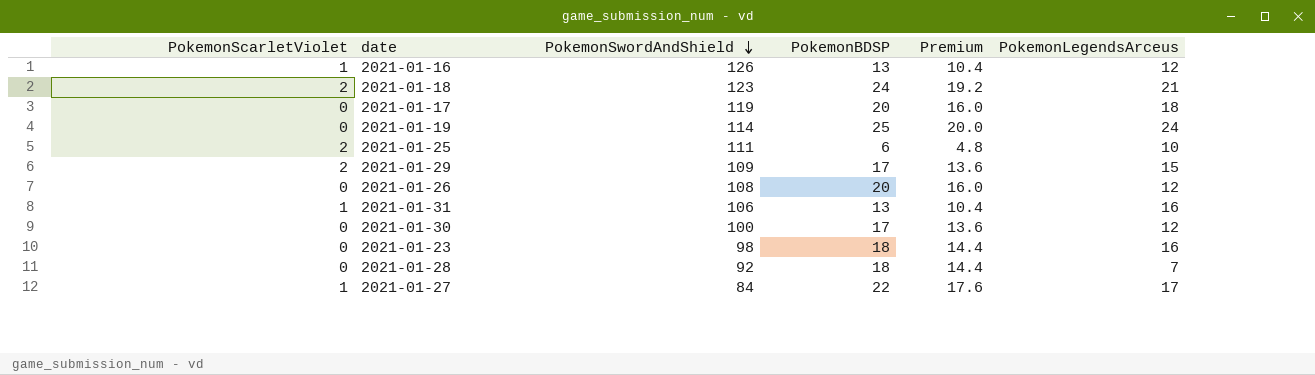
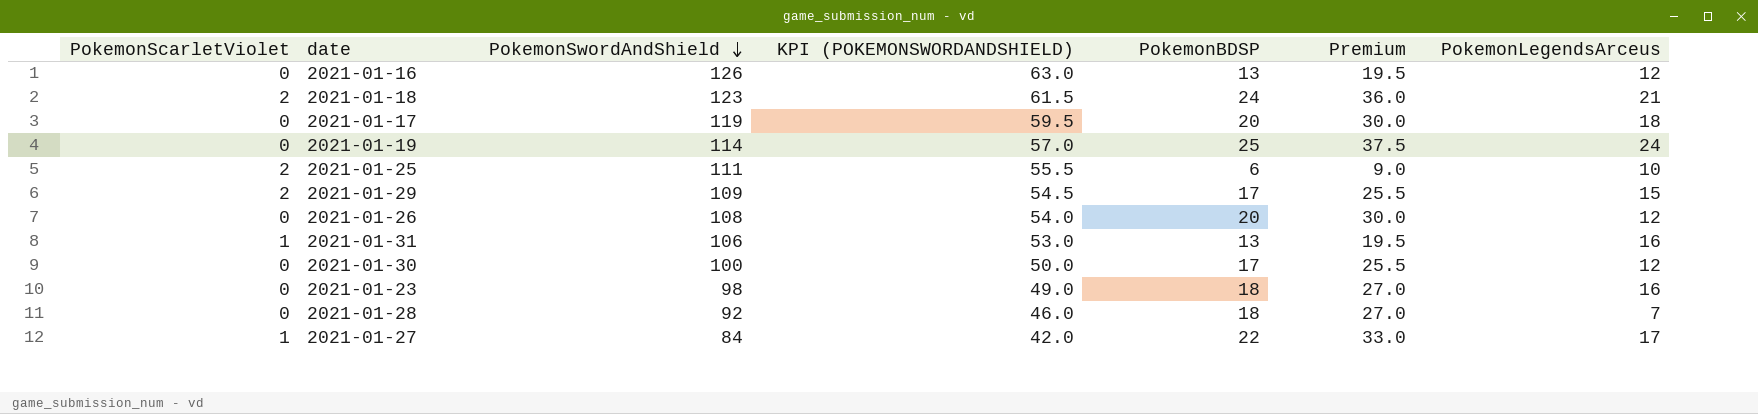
column KPI (POKEMONSWORDANDSHIELD) | formula: none -> [PokemonSwordAndShield] * 0.5
column Premium | formula: [PokemonBDSP] * 0.8 -> [PokemonBDSP] * 1.5
2021-01-16 | PokemonScarletViolet: 1 -> 0

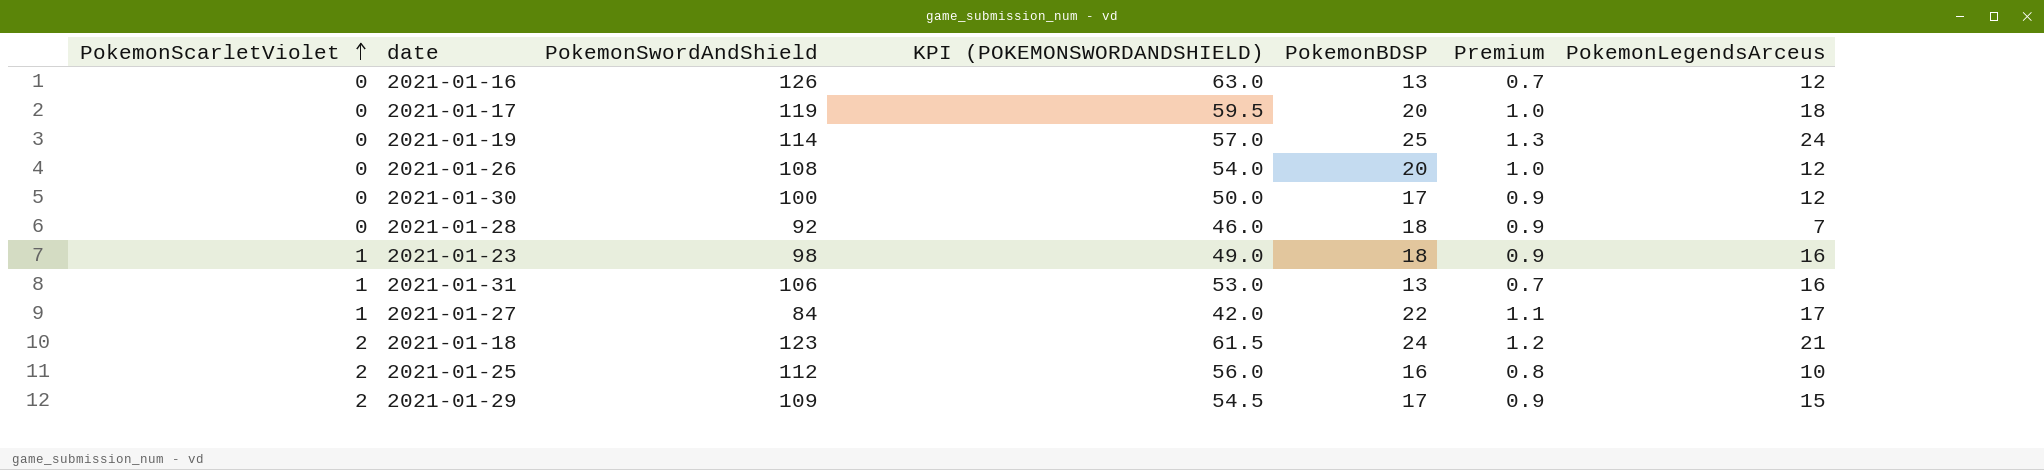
row order: PokemonSwordAndShield descending -> PokemonScarletViolet ascending
column Premium | formula: [PokemonBDSP] * 1.5 -> [PokemonBDSP] * 0.05
2021-01-23 | PokemonScarletViolet: 0 -> 1
2021-01-25 | PokemonSwordAndShield: 111 -> 112
2021-01-25 | KPI (POKEMONSWORDANDSHIELD): 55.5 -> 56.0
2021-01-25 | PokemonBDSP: 6 -> 16

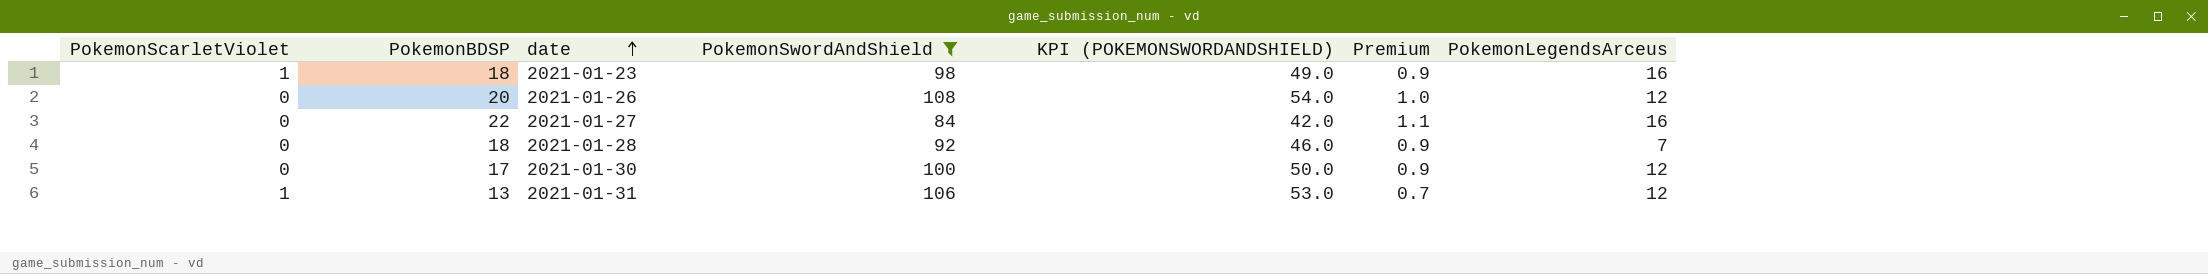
filter: none -> PokemonSwordAndShield <= 108
row order: PokemonScarletViolet ascending -> date ascending
column PokemonBDSP | position: 5 -> 2
2021-01-27 | PokemonScarletViolet: 1 -> 0
2021-01-27 | PokemonLegendsArceus: 17 -> 16
2021-01-31 | PokemonLegendsArceus: 16 -> 12

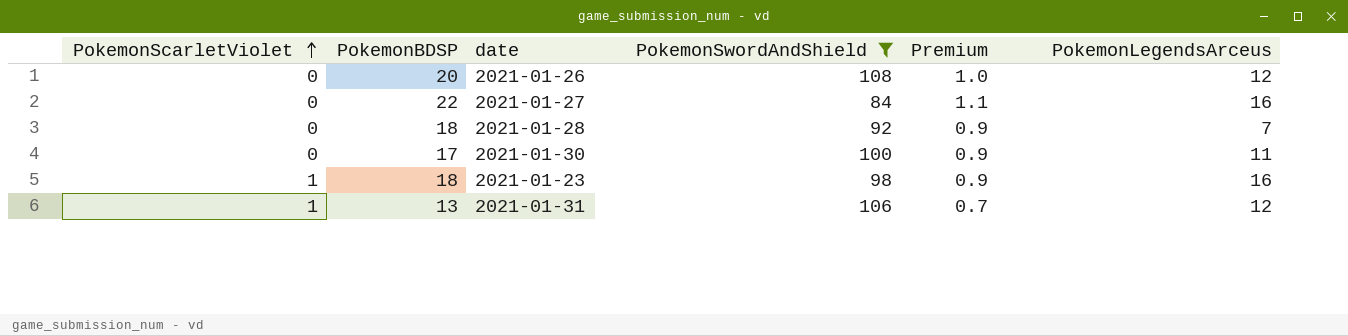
row order: date ascending -> PokemonScarletViolet ascending
column KPI (POKEMONSWORDANDSHIELD) | formula: [PokemonSwordAndShield] * 0.5 -> none
2021-01-30 | PokemonLegendsArceus: 12 -> 11

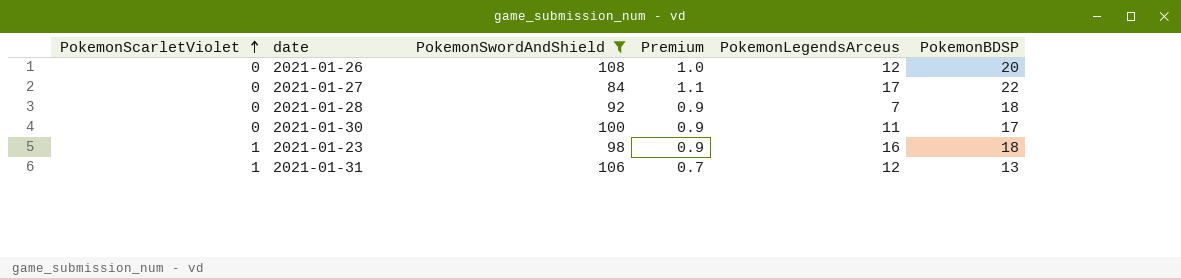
column PokemonBDSP | position: 2 -> 6
2021-01-27 | PokemonLegendsArceus: 16 -> 17

